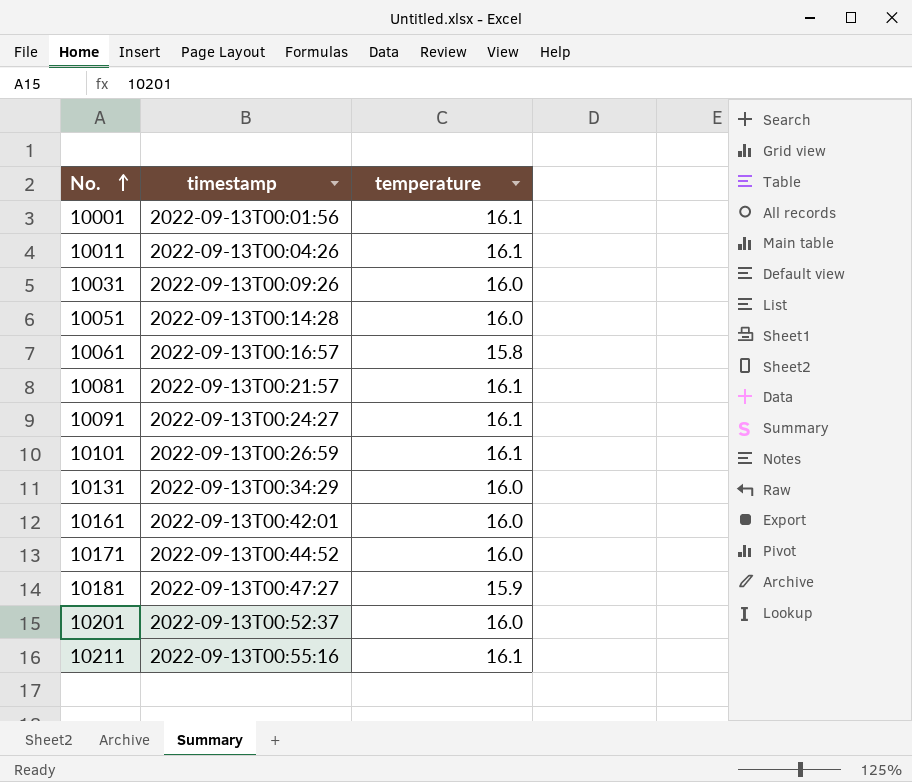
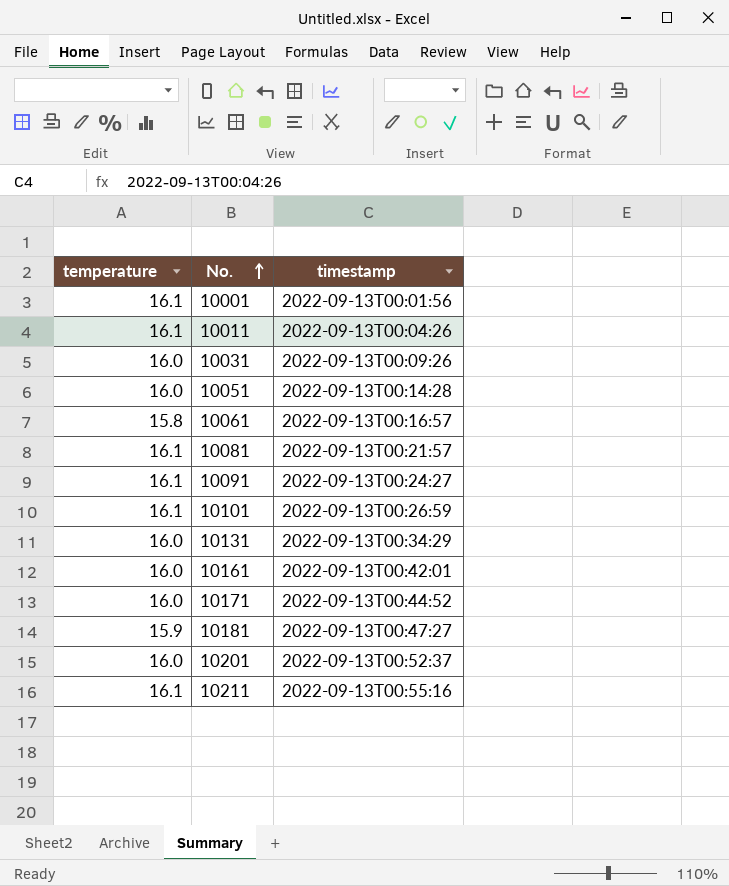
column temperature | position: 3 -> 1

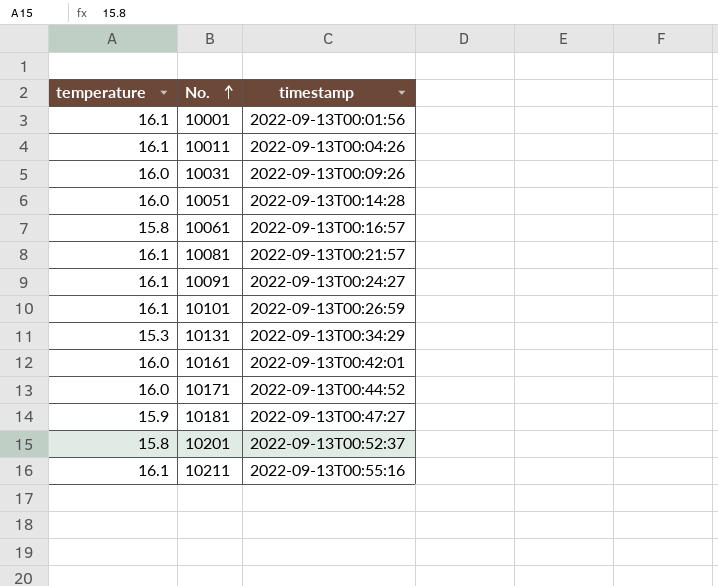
10131 | temperature: 16.0 -> 15.3
10201 | temperature: 16.0 -> 15.8

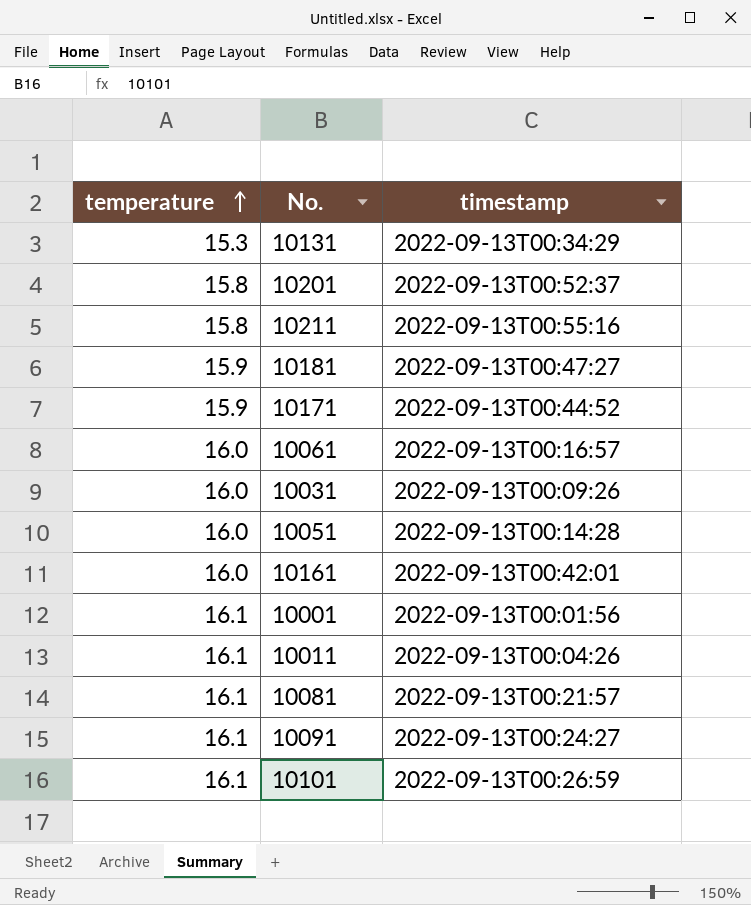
row order: No. ascending -> temperature ascending
10211 | temperature: 16.1 -> 15.8
10171 | temperature: 16.0 -> 15.9
10061 | temperature: 15.8 -> 16.0

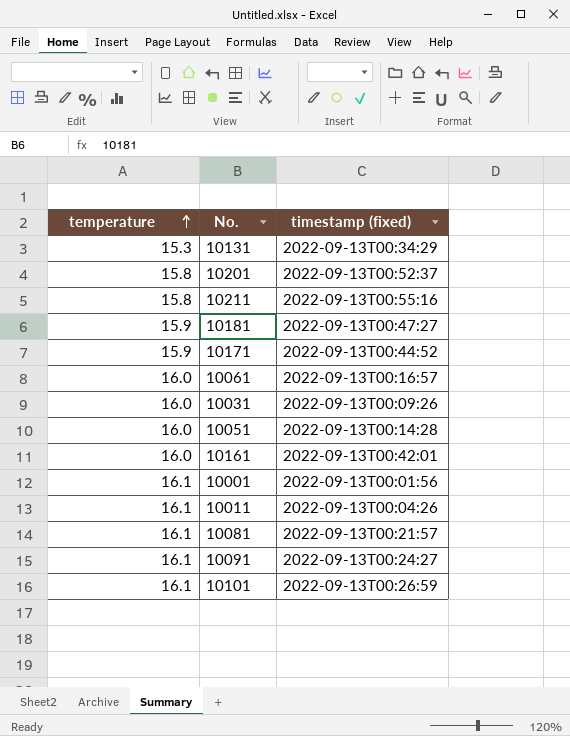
column name: timestamp -> timestamp (fixed)

